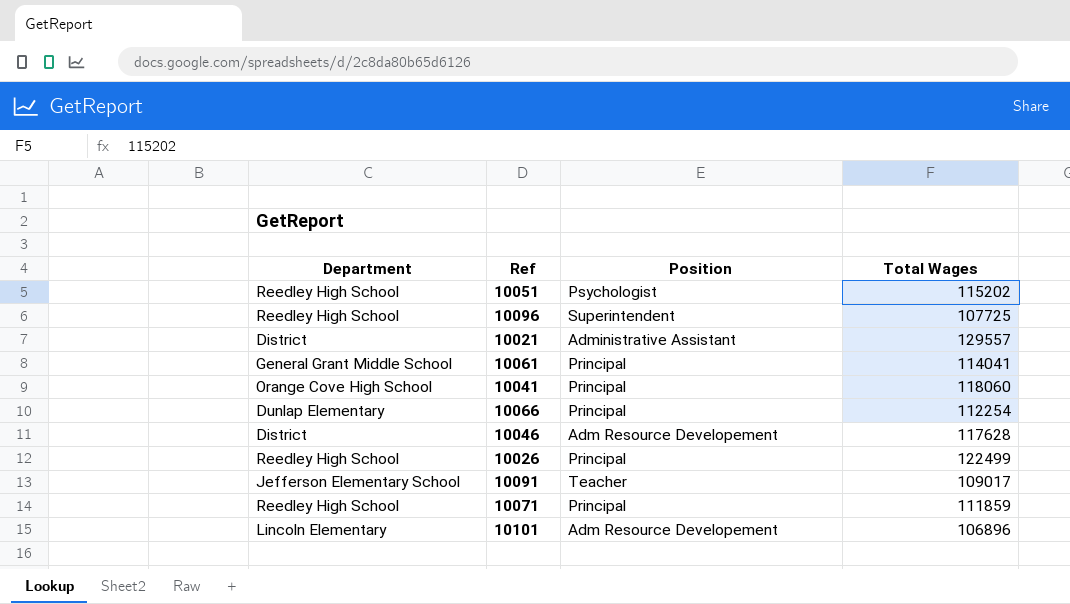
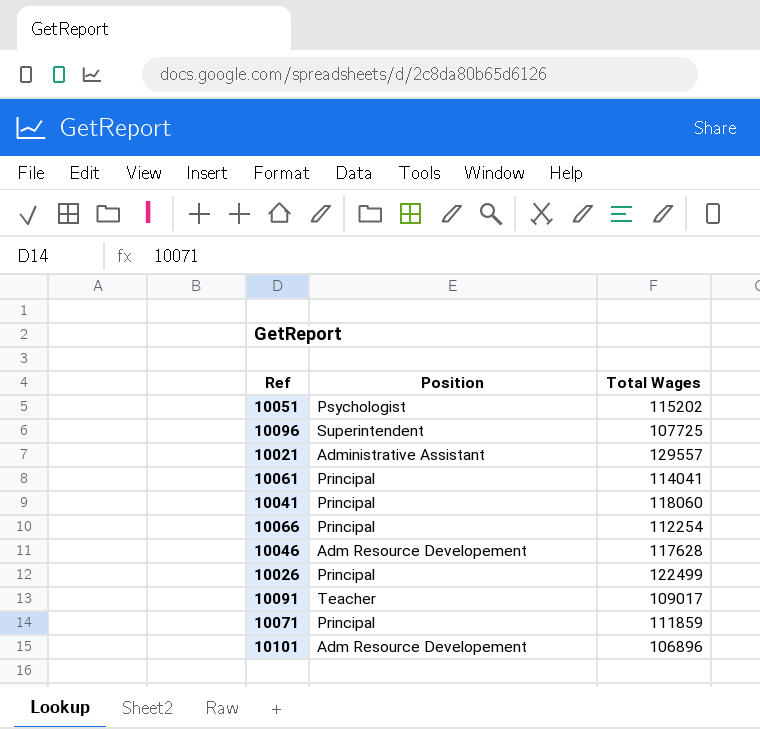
column Department | position: 1 -> none

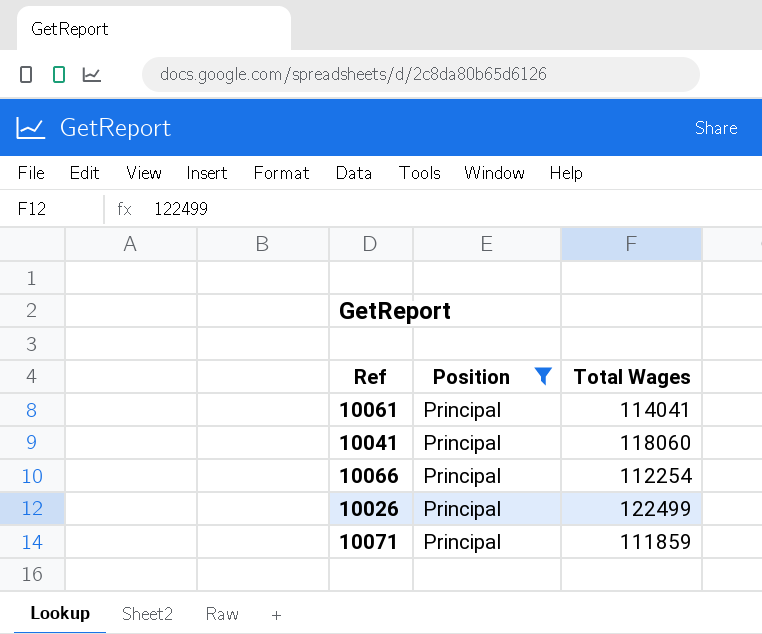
filter: none -> Position = Principal

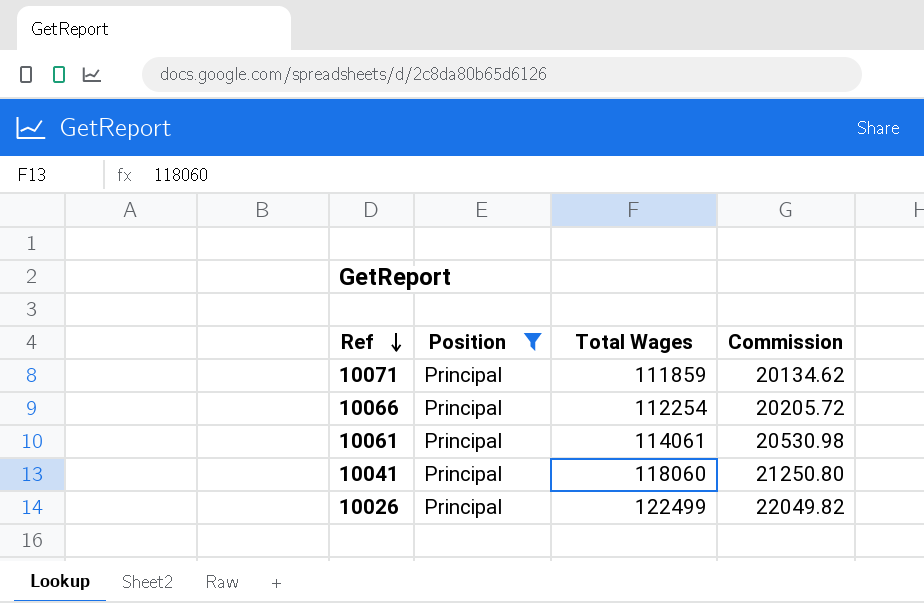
row order: none -> Ref descending
column Commission | formula: none -> [Total Wages] * 0.18
10061 | Total Wages: 114041 -> 114061

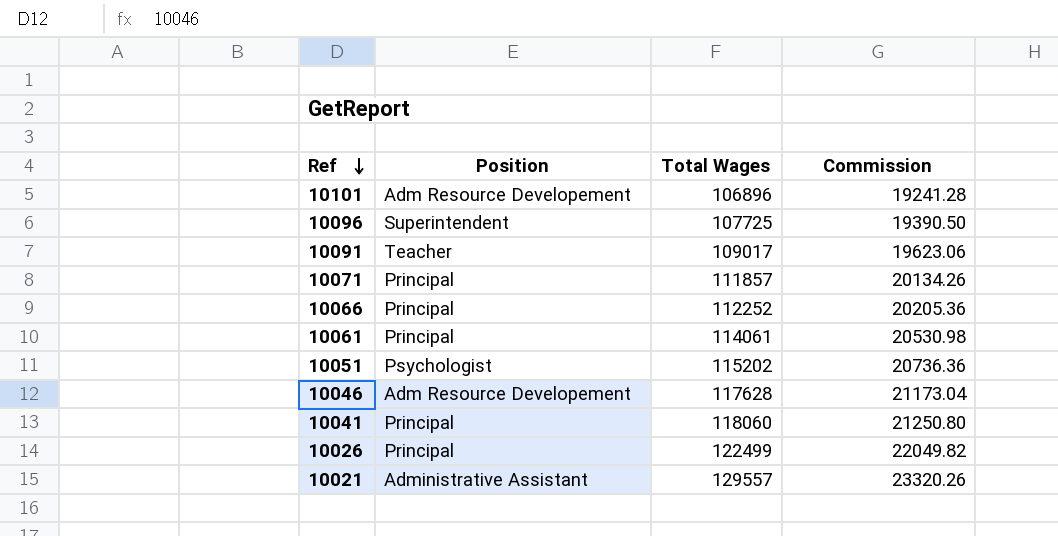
filter: Position = Principal -> none
10071 | Total Wages: 111859 -> 111857
10071 | Commission: 20134.62 -> 20134.26
10066 | Total Wages: 112254 -> 112252
10066 | Commission: 20205.72 -> 20205.36

